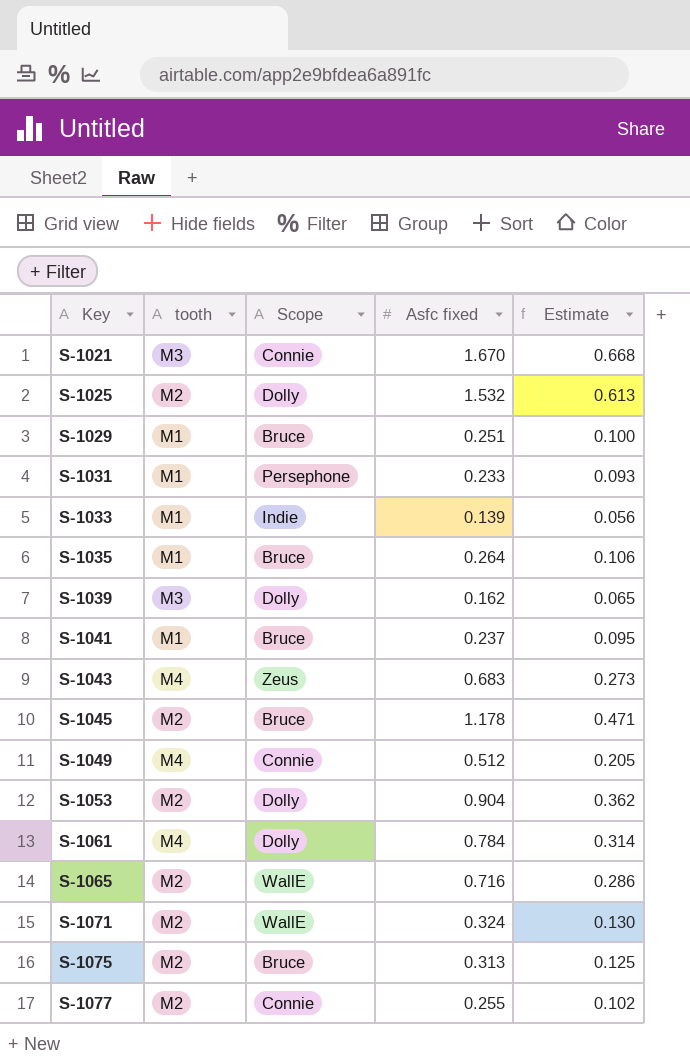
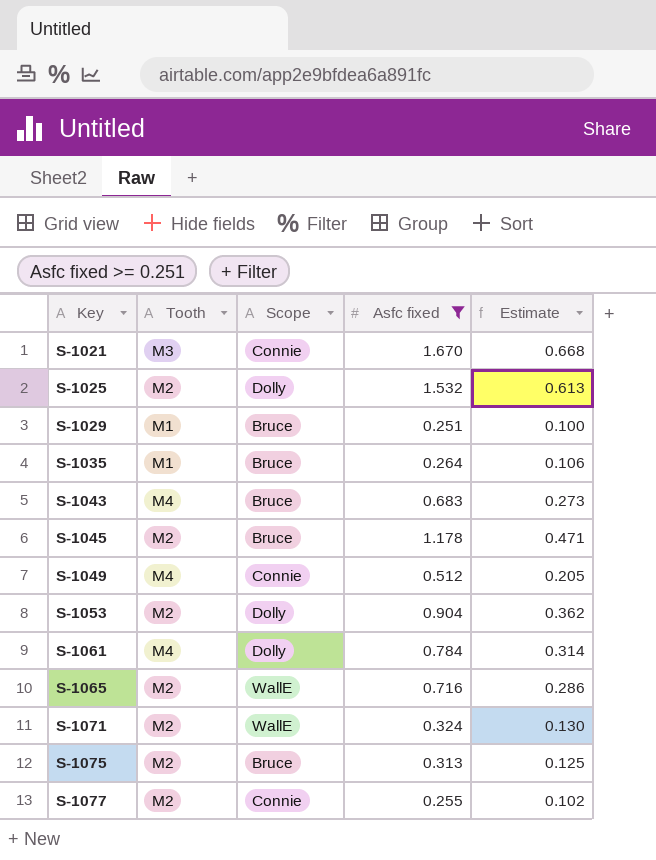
filter: none -> Asfc fixed >= 0.251
column name: tooth -> Tooth
S-1043 | Scope: Zeus -> Bruce

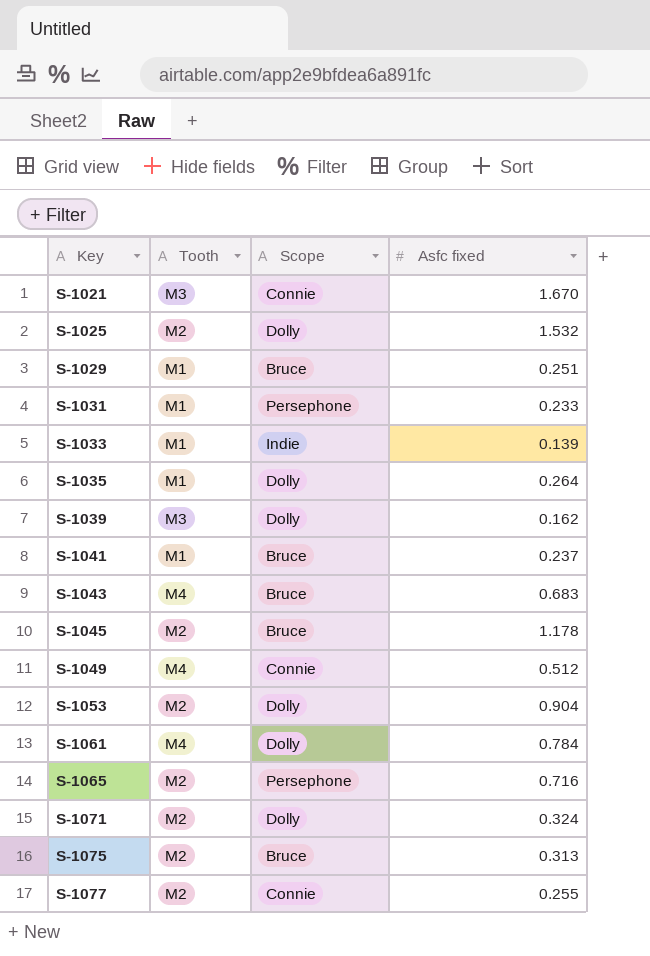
filter: Asfc fixed >= 0.251 -> none
column Estimate | formula: [Asfc fixed] * 0.4 -> none
S-1035 | Scope: Bruce -> Dolly
S-1065 | Scope: WallE -> Persephone
S-1071 | Scope: WallE -> Dolly

